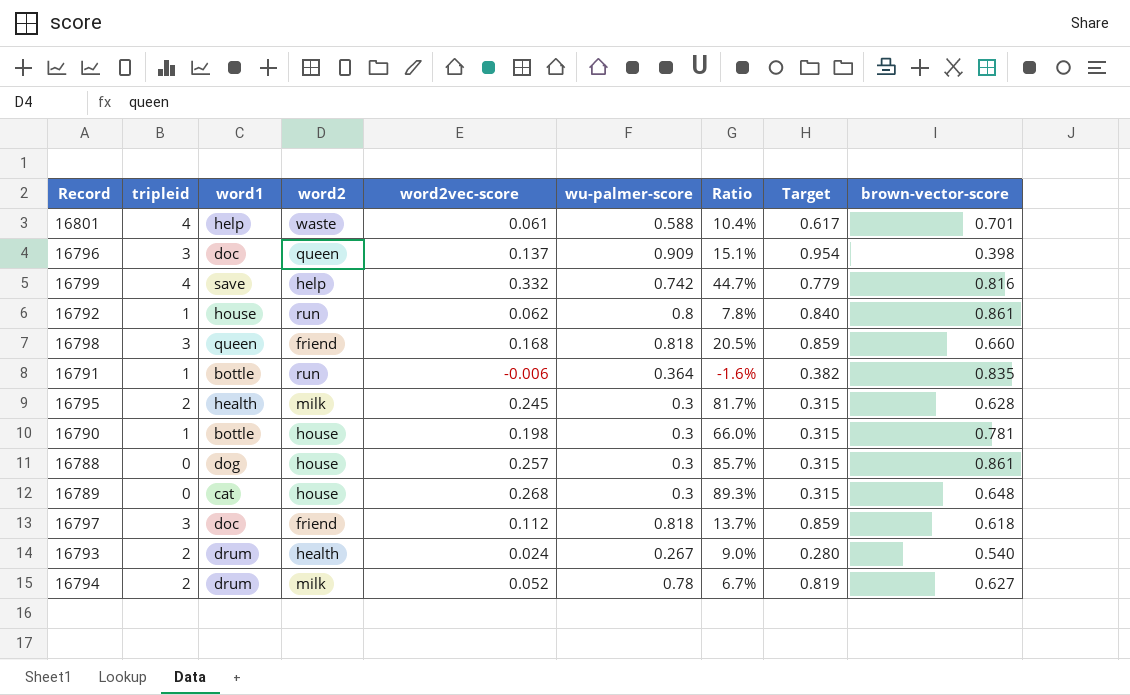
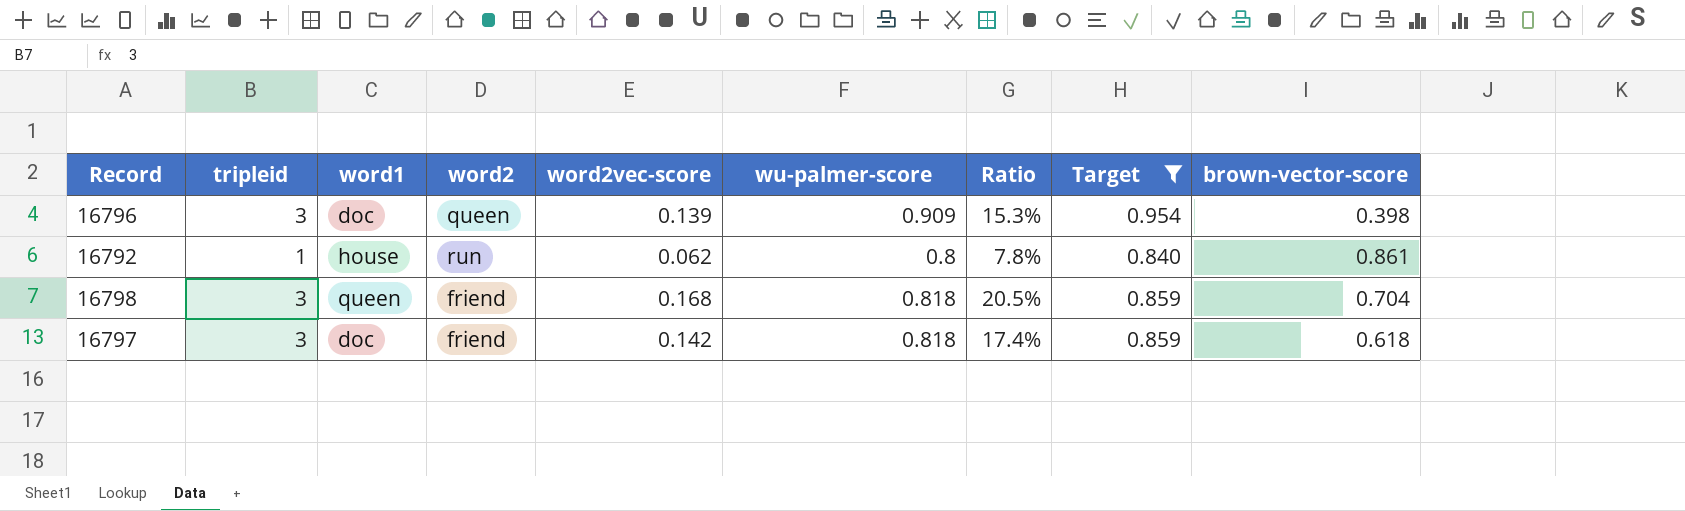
filter: none -> Target >= 0.840
16796 | word2vec-score: 0.137 -> 0.139
16796 | Ratio: 15.1% -> 15.3%
16798 | brown-vector-score: 0.660 -> 0.704
16797 | word2vec-score: 0.112 -> 0.142
16797 | Ratio: 13.7% -> 17.4%

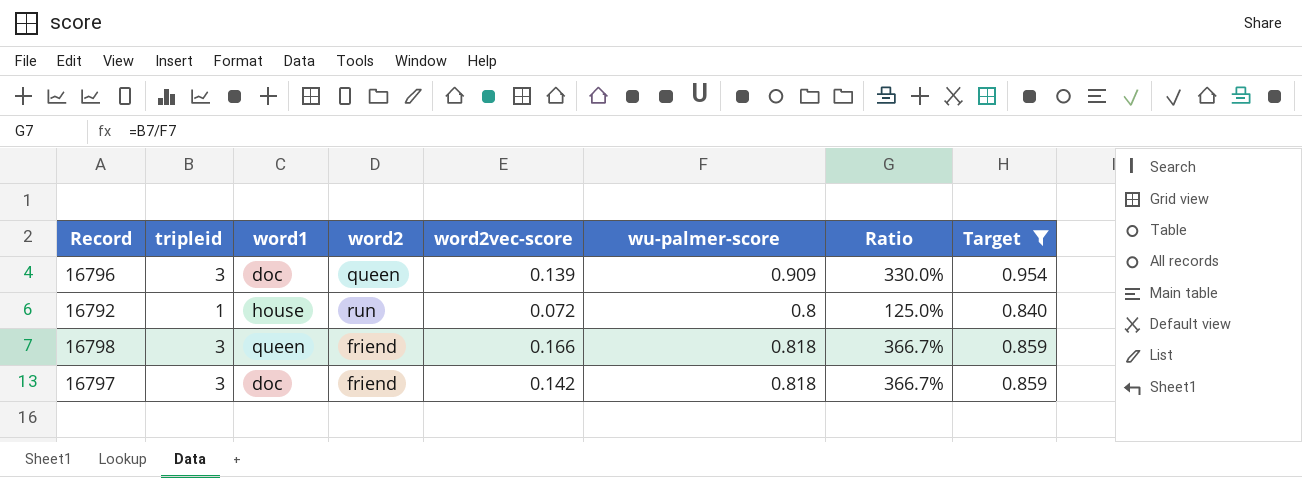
column brown-vector-score | position: 9 -> none
column Ratio | formula: [word2vec-score] / [wu-palmer-score] -> [tripleid] / [wu-palmer-score]
16792 | word2vec-score: 0.062 -> 0.072
16798 | word2vec-score: 0.168 -> 0.166

